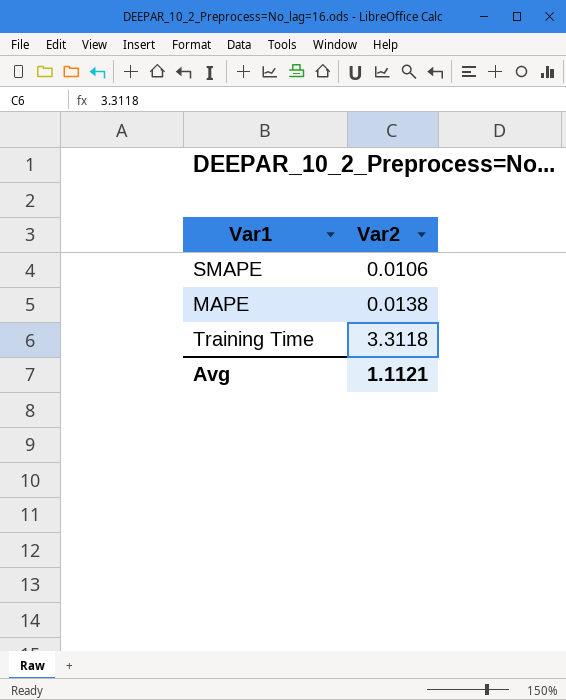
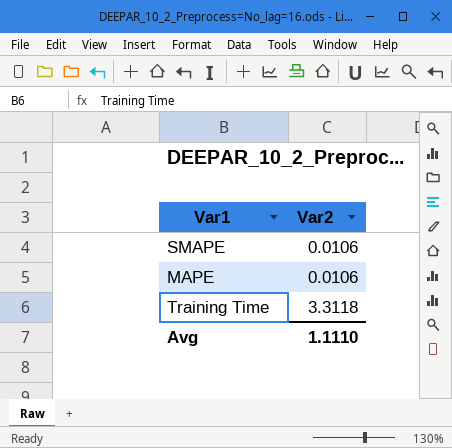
MAPE | Var2: 0.0138 -> 0.0106
Avg | Var2: 1.1121 -> 1.1110

